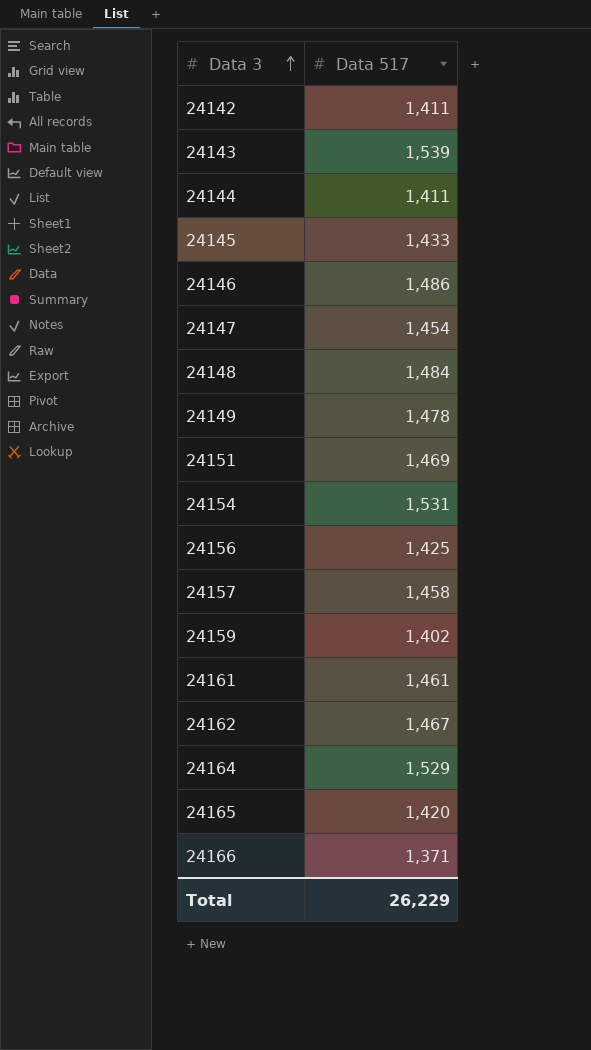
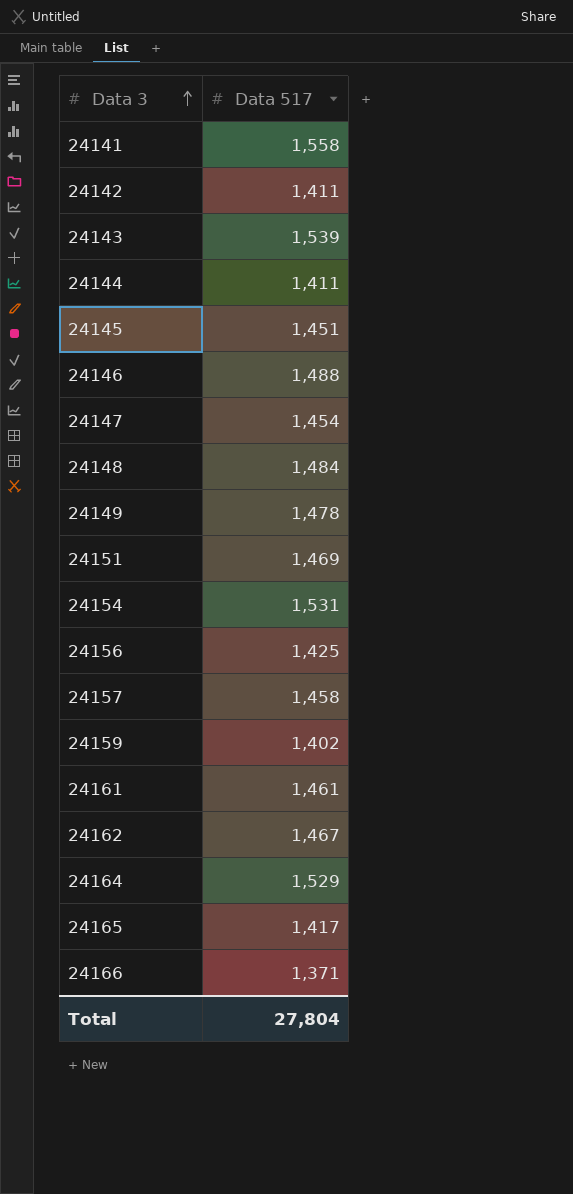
row 24141: none -> 1,558
24145 | Data 517: 1,433 -> 1,451
24146 | Data 517: 1,486 -> 1,488
24165 | Data 517: 1,420 -> 1,417
Total | Data 517: 26,229 -> 27,804

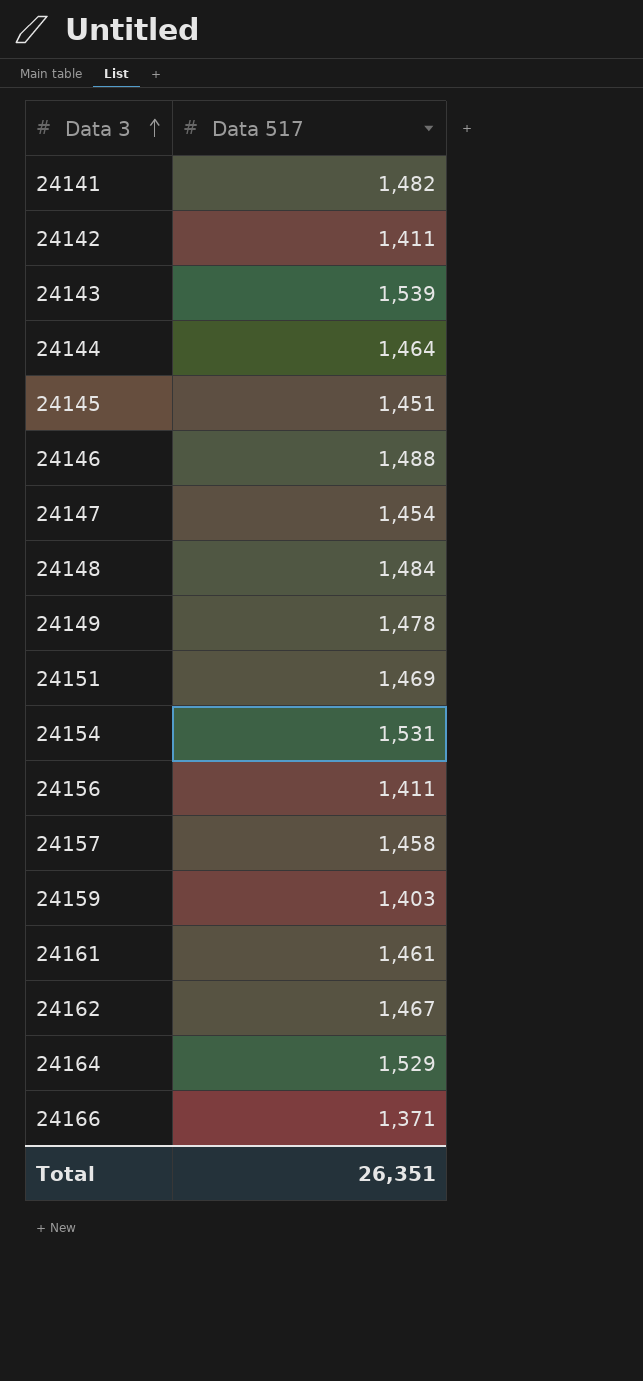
row 24165: 1,417 -> none
24141 | Data 517: 1,558 -> 1,482
24144 | Data 517: 1,411 -> 1,464
24156 | Data 517: 1,425 -> 1,411
24159 | Data 517: 1,402 -> 1,403
Total | Data 517: 27,804 -> 26,351

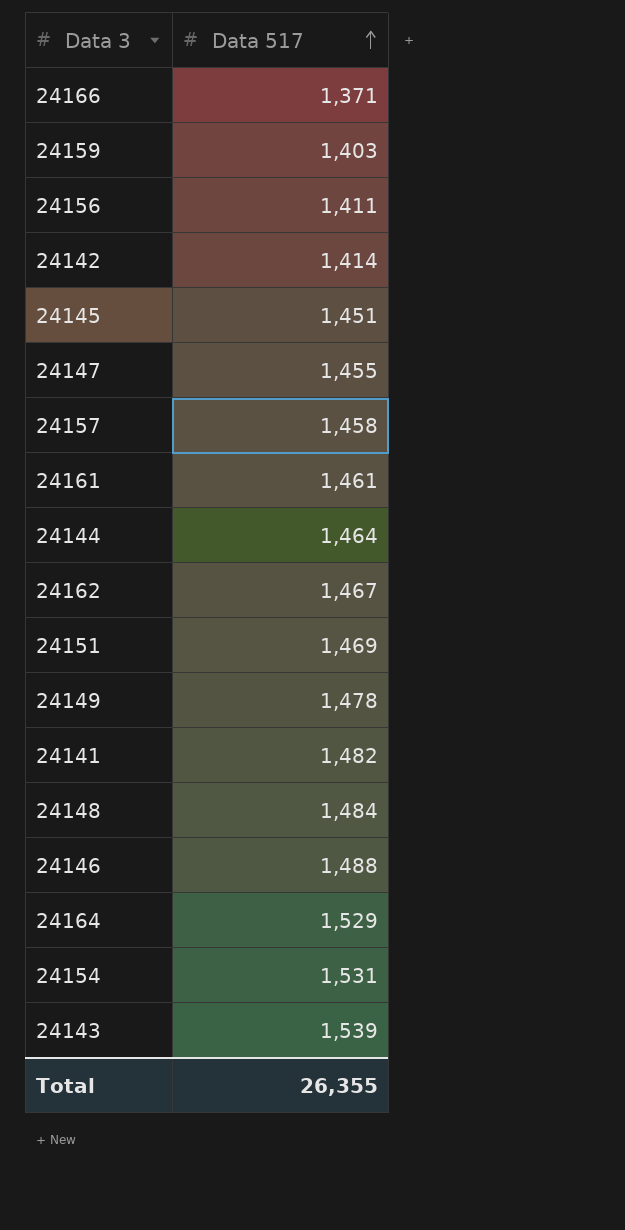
row order: Data 3 ascending -> Data 517 ascending
24142 | Data 517: 1,411 -> 1,414
24147 | Data 517: 1,454 -> 1,455
Total | Data 517: 26,351 -> 26,355

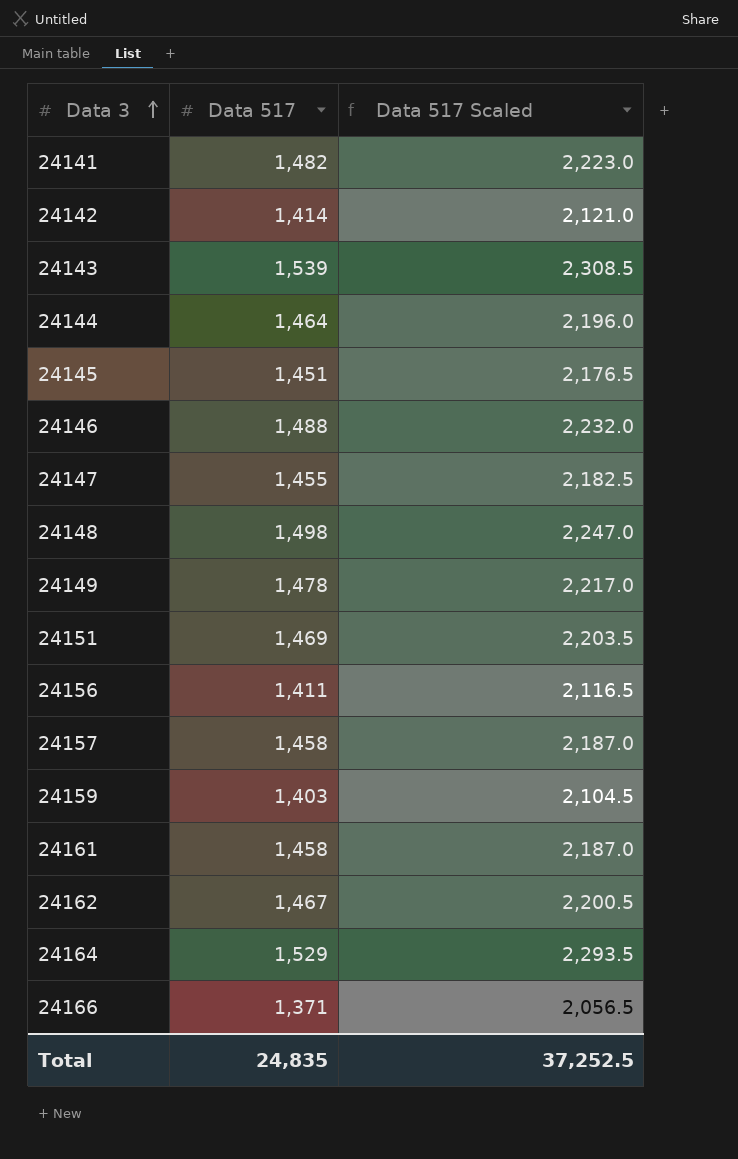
row order: Data 517 ascending -> Data 3 ascending
column Data 517 Scaled | formula: none -> [Data 517] * 1.5
row 24154: 1,531 -> none
24148 | Data 517: 1,484 -> 1,498
24161 | Data 517: 1,461 -> 1,458
Total | Data 517: 26,355 -> 24,835

